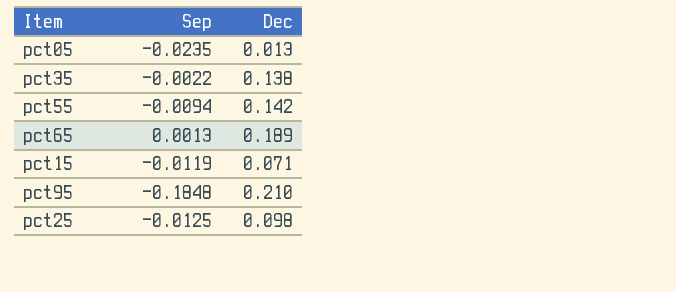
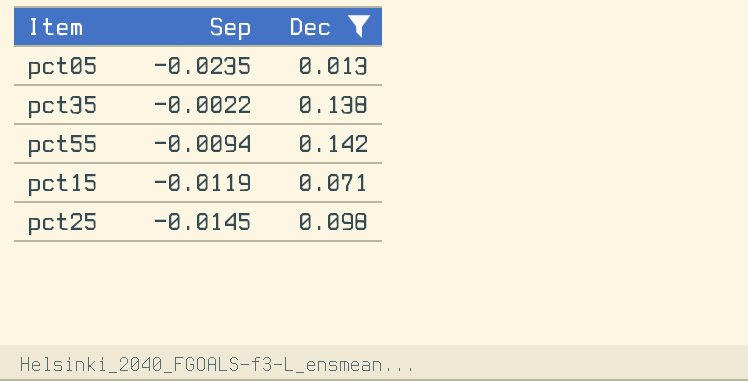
filter: none -> Dec <= 0.142
pct25 | Sep: -0.0125 -> -0.0145

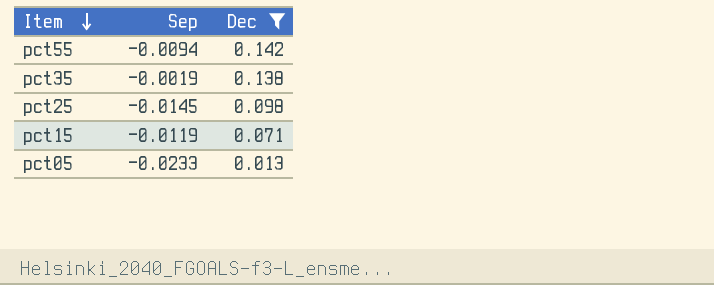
row order: none -> Item descending
pct35 | Sep: -0.0022 -> -0.0019
pct05 | Sep: -0.0235 -> -0.0233

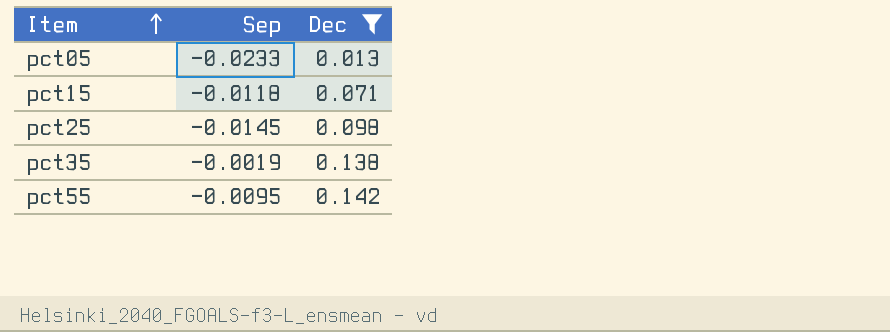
row order: Item descending -> Item ascending
pct15 | Sep: -0.0119 -> -0.0118
pct55 | Sep: -0.0094 -> -0.0095

